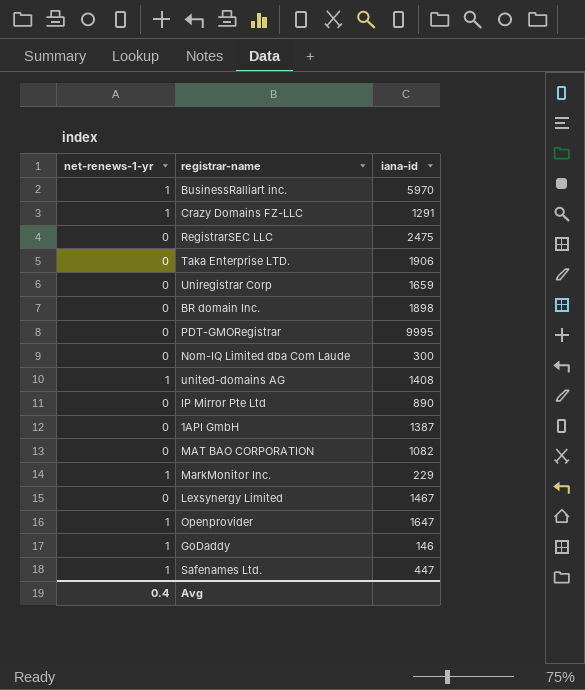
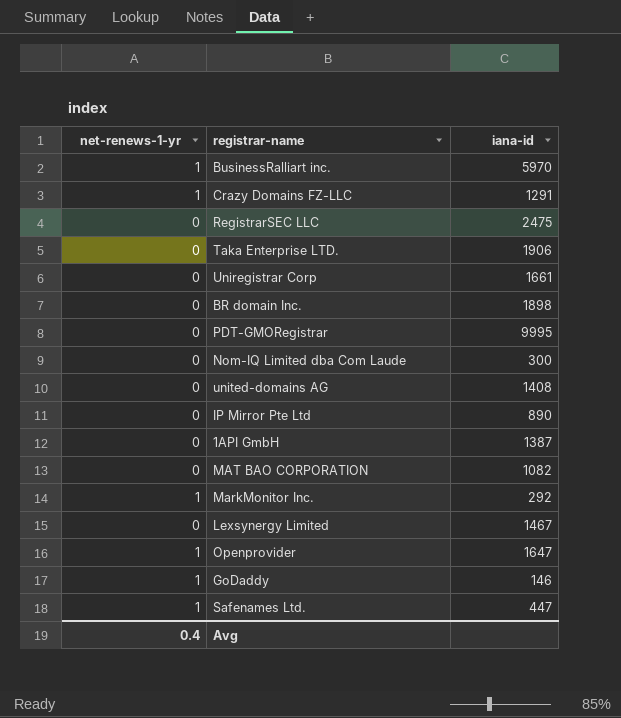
Uniregistrar Corp | iana-id: 1659 -> 1661
united-domains AG | net-renews-1-yr: 1 -> 0
MarkMonitor Inc. | iana-id: 229 -> 292

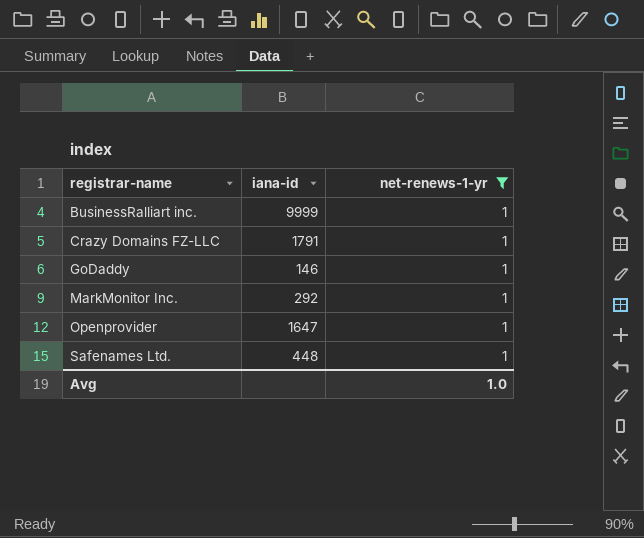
filter: none -> net-renews-1-yr = 1
row order: none -> registrar-name ascending
column net-renews-1-yr | position: 1 -> 3
BusinessRalliart inc. | iana-id: 5970 -> 9999
Crazy Domains FZ-LLC | iana-id: 1291 -> 1791
Safenames Ltd. | iana-id: 447 -> 448
Avg | net-renews-1-yr: 0.4 -> 1.0

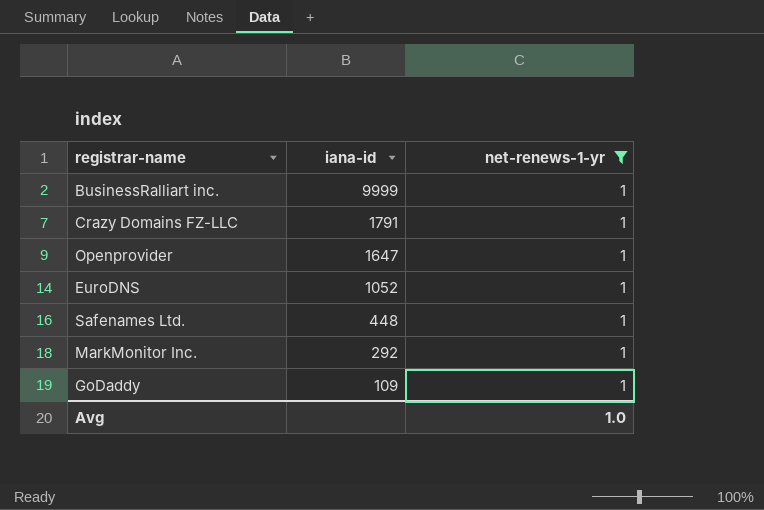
row order: registrar-name ascending -> iana-id descending
row EuroDNS: none -> 1052 | 1
GoDaddy | iana-id: 146 -> 109

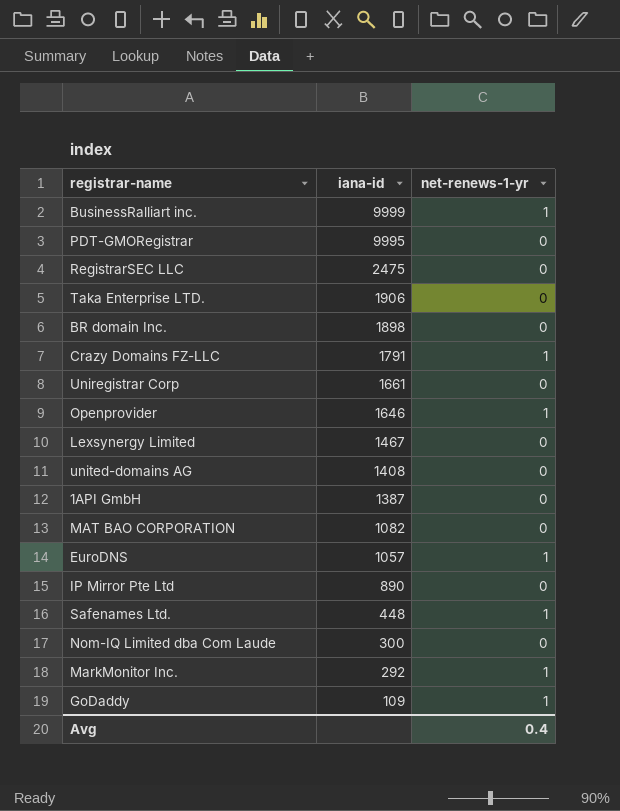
filter: net-renews-1-yr = 1 -> none
Openprovider | iana-id: 1647 -> 1646
EuroDNS | iana-id: 1052 -> 1057
Avg | net-renews-1-yr: 1.0 -> 0.4

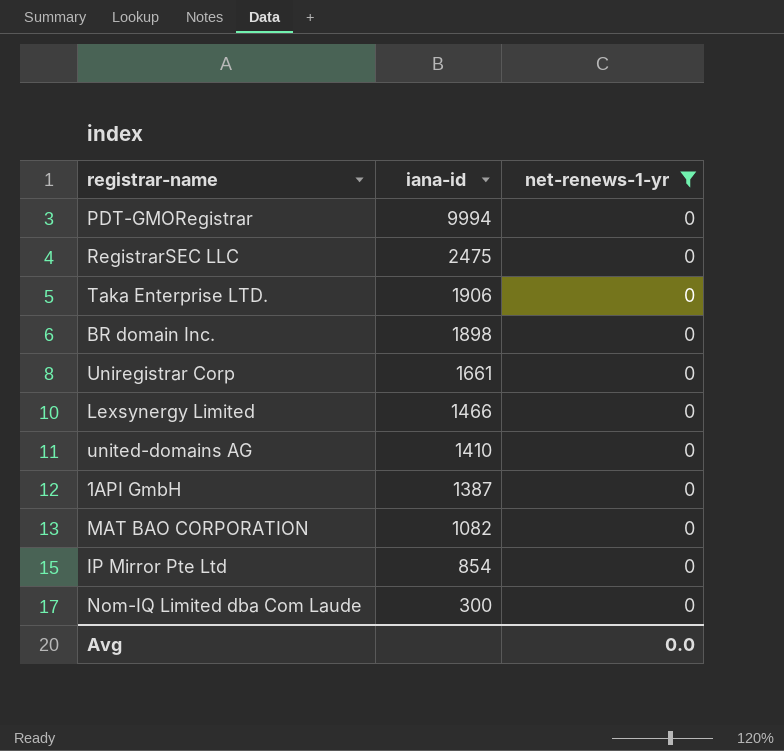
filter: none -> net-renews-1-yr = 0
PDT-GMORegistrar | iana-id: 9995 -> 9994
Lexsynergy Limited | iana-id: 1467 -> 1466
united-domains AG | iana-id: 1408 -> 1410
IP Mirror Pte Ltd | iana-id: 890 -> 854
Avg | net-renews-1-yr: 0.4 -> 0.0

